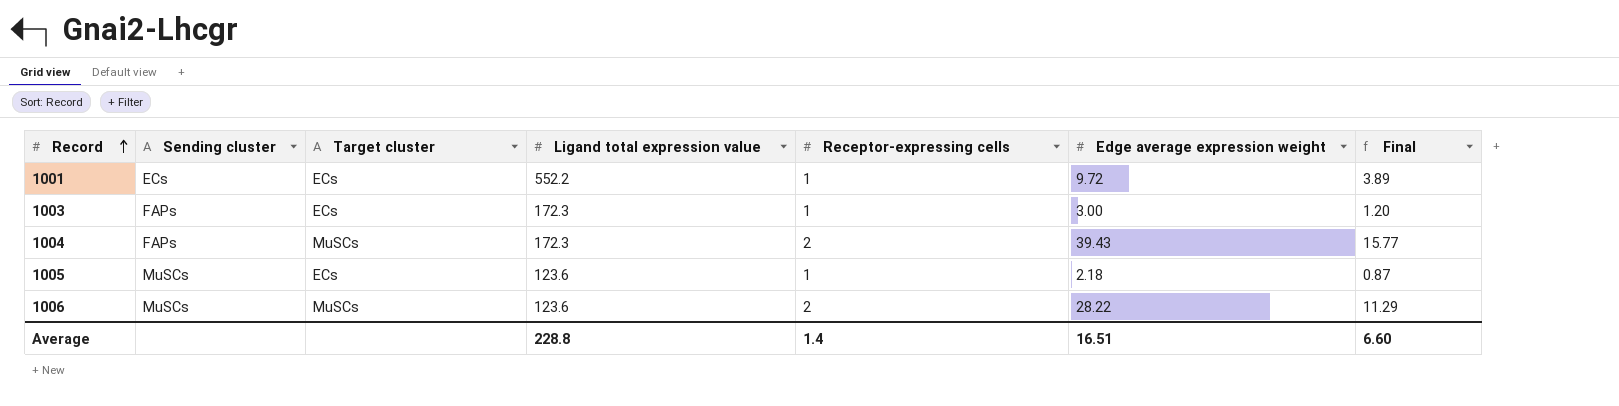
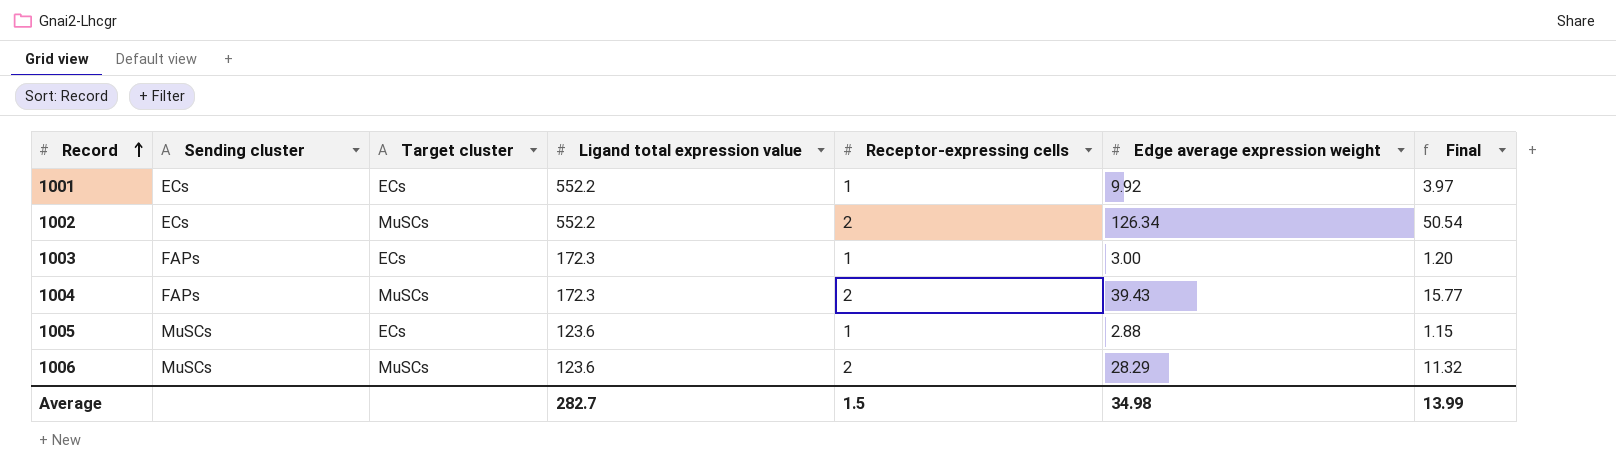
1001 | Edge average expression weight: 9.72 -> 9.92
1001 | Final: 3.89 -> 3.97
row 1002: none -> ECs | MuSCs | 552.2 | 2 | 126.34 | 50.54
1005 | Edge average expression weight: 2.18 -> 2.88
1005 | Final: 0.87 -> 1.15
1006 | Edge average expression weight: 28.22 -> 28.29
1006 | Final: 11.29 -> 11.32
Average | Ligand total expression value: 228.8 -> 282.7
Average | Receptor-expressing cells: 1.4 -> 1.5
Average | Edge average expression weight: 16.51 -> 34.98
Average | Final: 6.60 -> 13.99

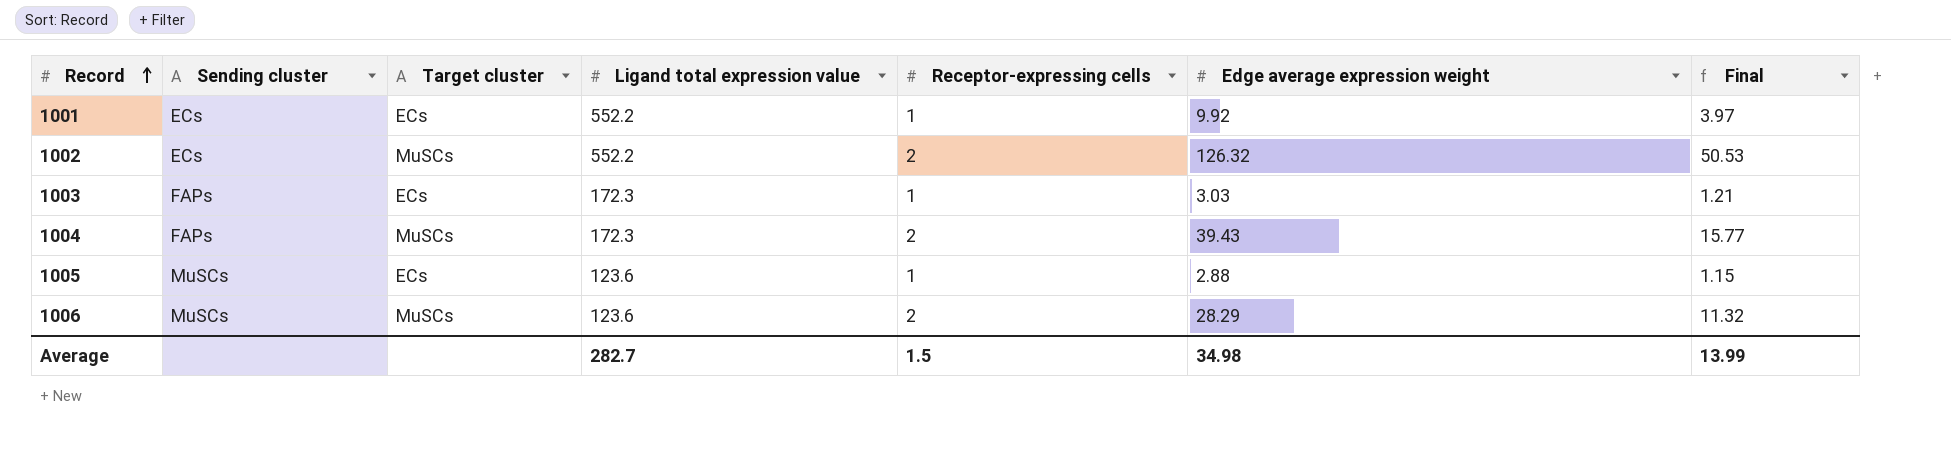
1002 | Edge average expression weight: 126.34 -> 126.32
1002 | Final: 50.54 -> 50.53
1003 | Edge average expression weight: 3.00 -> 3.03
1003 | Final: 1.20 -> 1.21

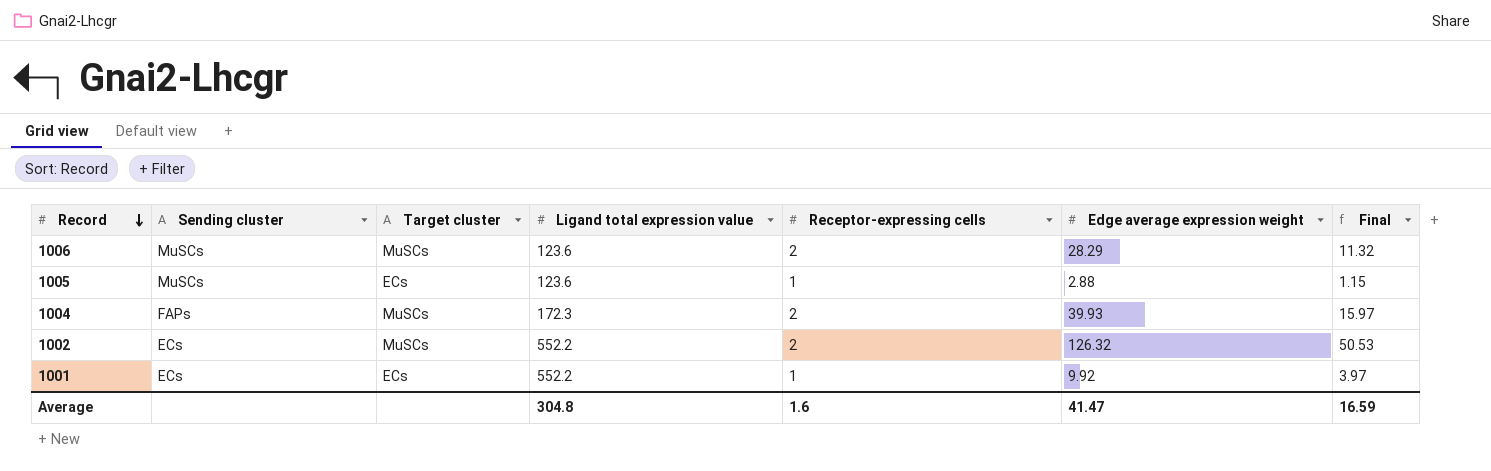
row order: Record ascending -> Record descending
row 1003: FAPs | ECs | 172.3 | 1 | 3.03 | 1.21 -> none
1004 | Edge average expression weight: 39.43 -> 39.93
1004 | Final: 15.77 -> 15.97
Average | Ligand total expression value: 282.7 -> 304.8
Average | Receptor-expressing cells: 1.5 -> 1.6
Average | Edge average expression weight: 34.98 -> 41.47
Average | Final: 13.99 -> 16.59

